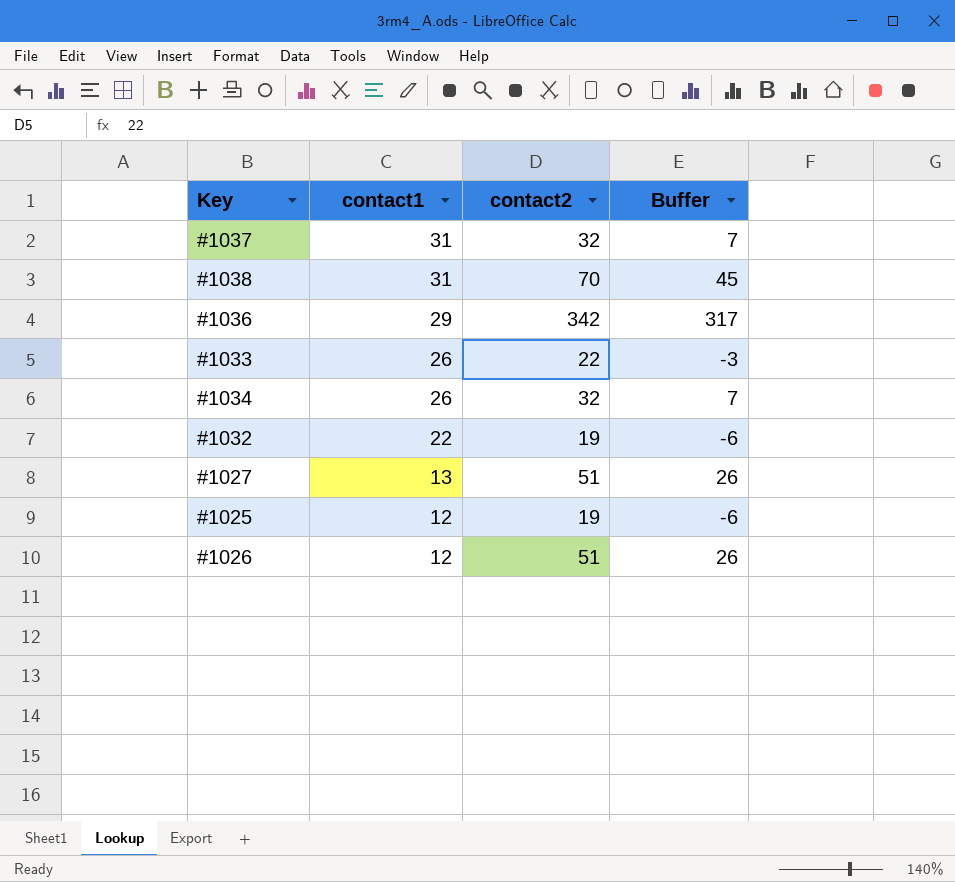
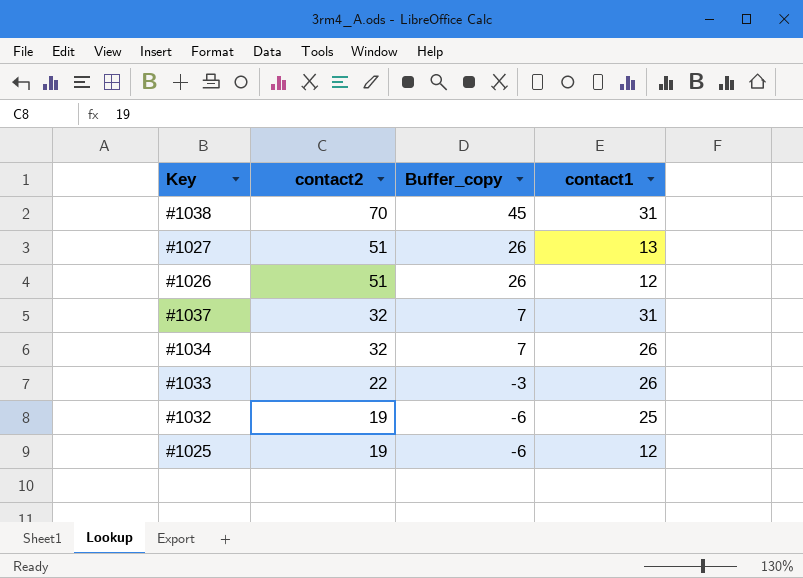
row order: contact1 descending -> contact2 descending
column name: Buffer -> Buffer_copy
column contact1 | position: 2 -> 4
row #1036: 29 | 342 | 317 -> none
#1032 | contact1: 22 -> 25

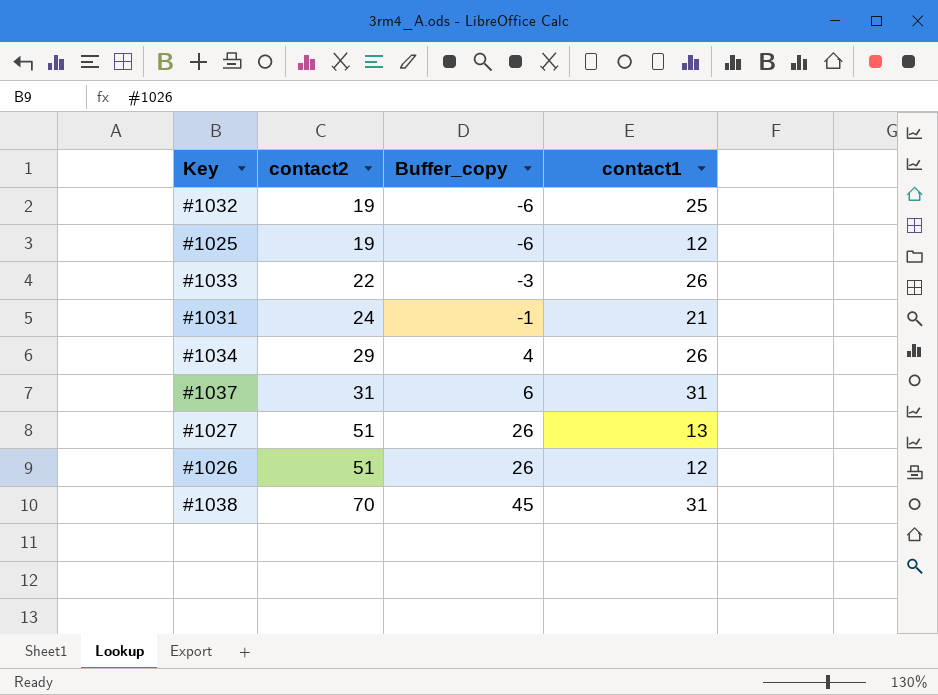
row order: contact2 descending -> contact2 ascending
row #1031: none -> 24 | -1 | 21
#1034 | contact2: 32 -> 29
#1034 | Buffer_copy: 7 -> 4
#1037 | contact2: 32 -> 31
#1037 | Buffer_copy: 7 -> 6

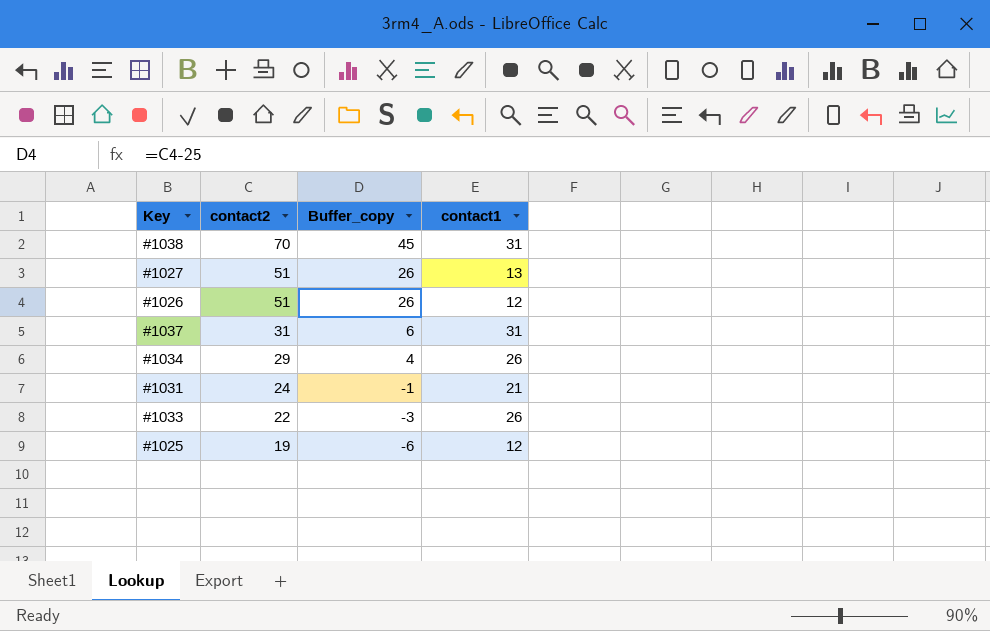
row order: contact2 ascending -> contact2 descending
row #1032: 19 | -6 | 25 -> none

